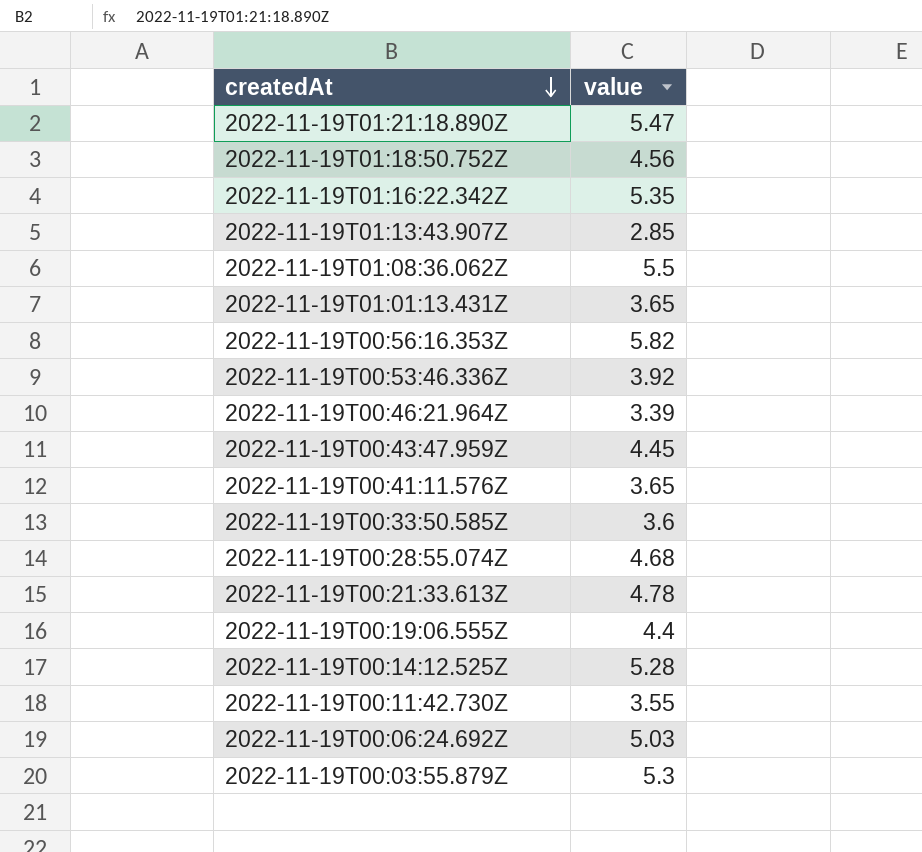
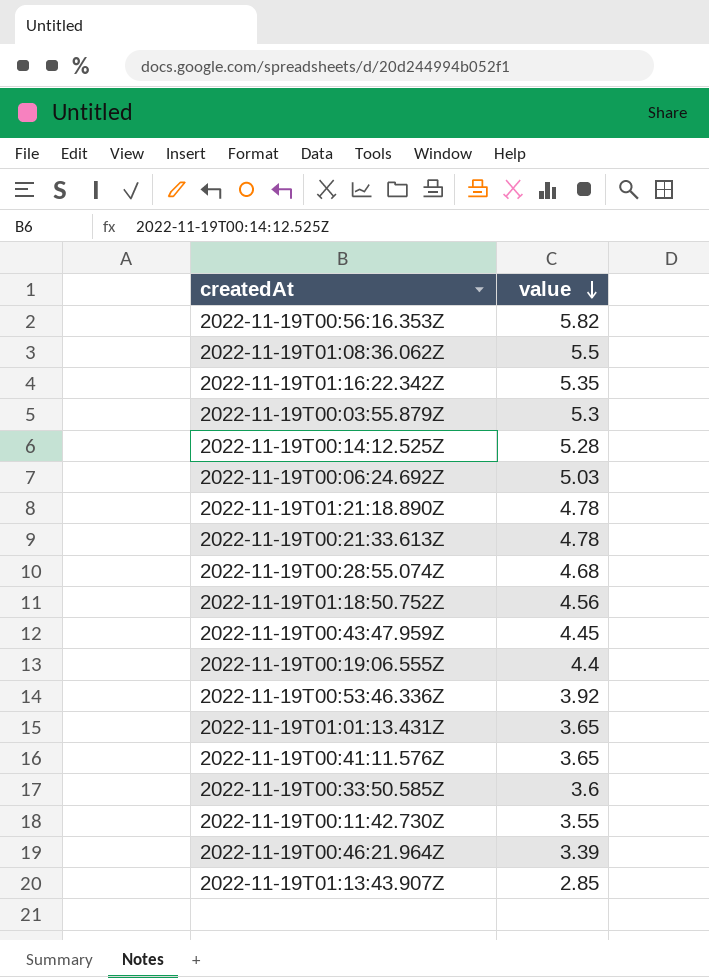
row order: createdAt descending -> value descending
2022-11-19T01:21:18.890Z | value: 5.47 -> 4.78

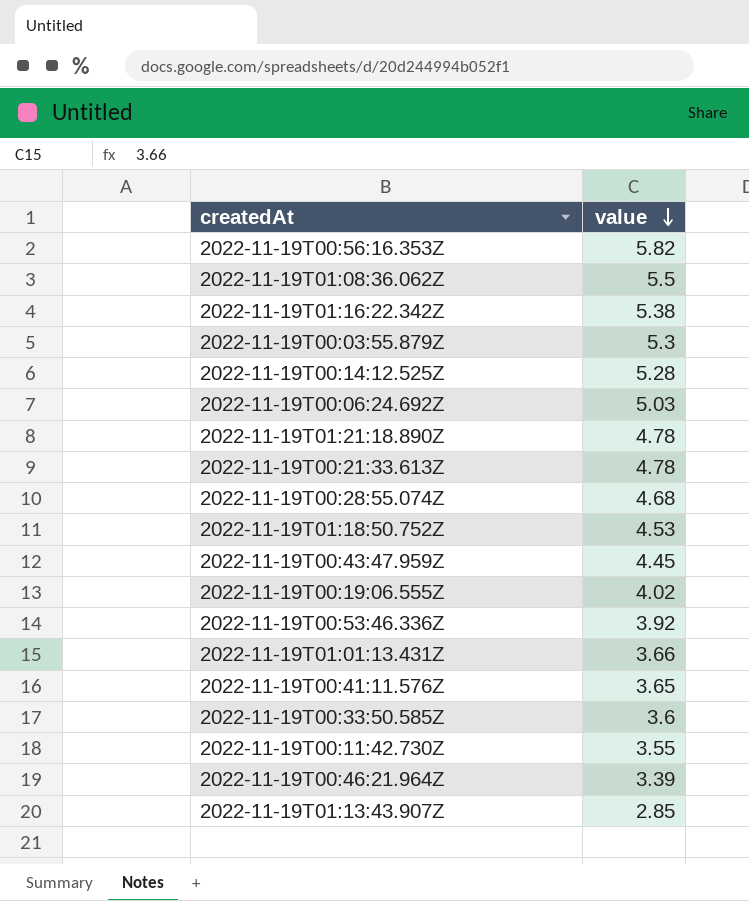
2022-11-19T01:16:22.342Z | value: 5.35 -> 5.38
2022-11-19T01:18:50.752Z | value: 4.56 -> 4.53
2022-11-19T00:19:06.555Z | value: 4.4 -> 4.02
2022-11-19T01:01:13.431Z | value: 3.65 -> 3.66

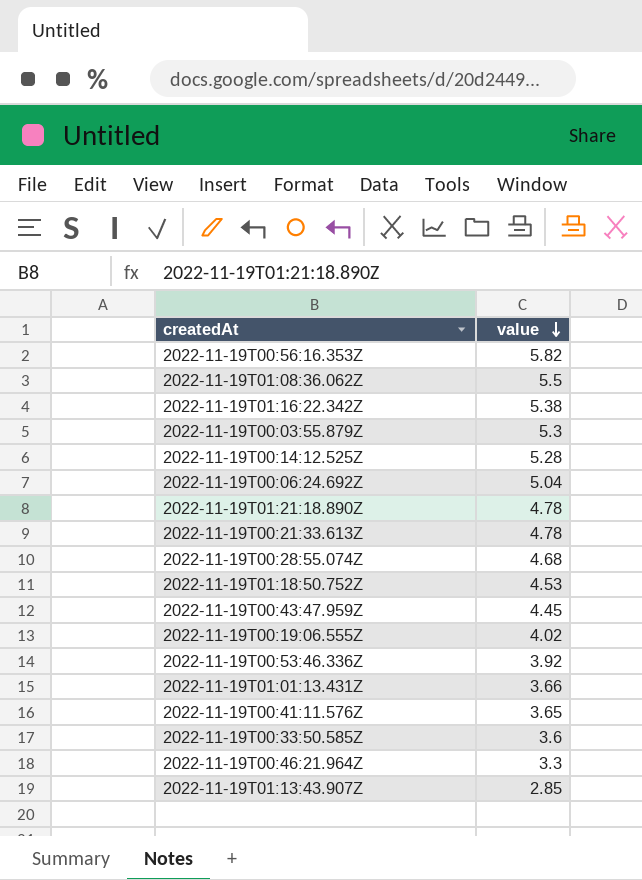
row 2022-11-19T00:11:42.730Z: 3.55 -> none
2022-11-19T00:06:24.692Z | value: 5.03 -> 5.04
2022-11-19T00:46:21.964Z | value: 3.39 -> 3.3

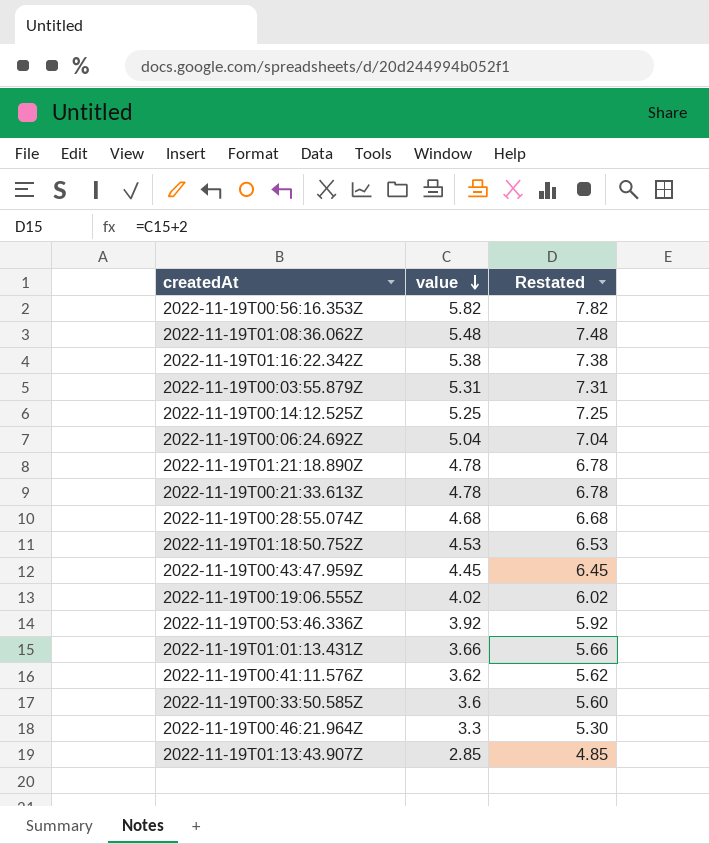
column Restated | formula: none -> [value] + 2
2022-11-19T01:08:36.062Z | value: 5.5 -> 5.48
2022-11-19T00:03:55.879Z | value: 5.3 -> 5.31
2022-11-19T00:14:12.525Z | value: 5.28 -> 5.25
2022-11-19T00:41:11.576Z | value: 3.65 -> 3.62

